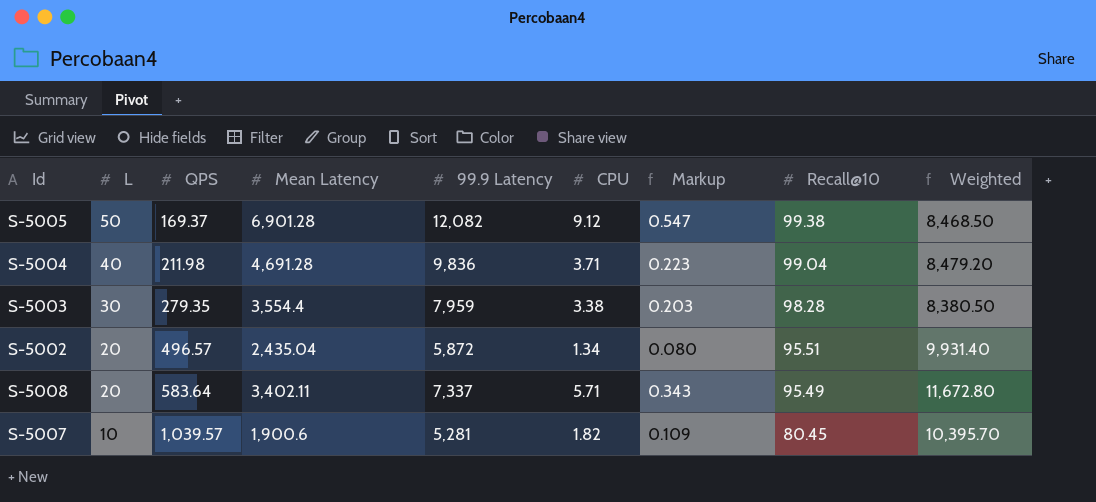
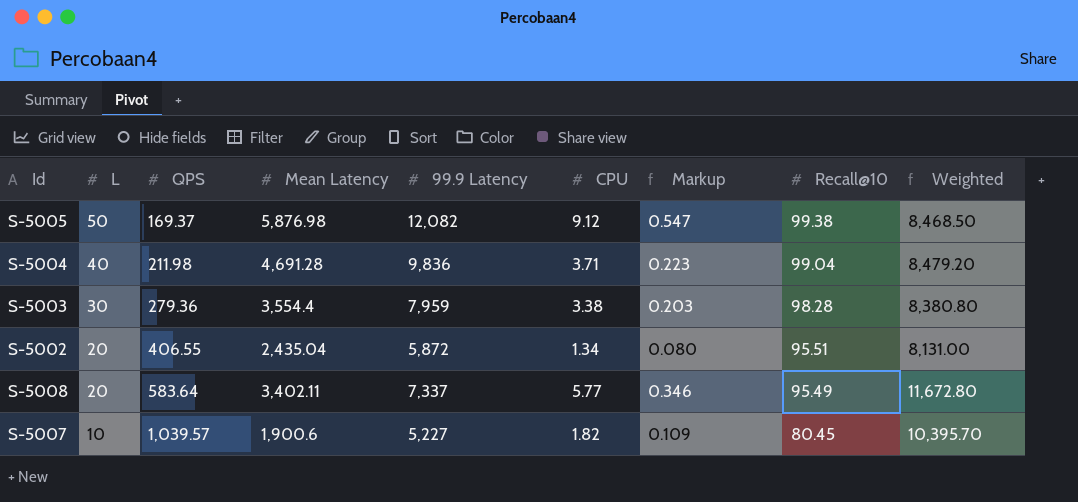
S-5005 | Mean Latency: 6,901.28 -> 5,876.98
S-5003 | QPS: 279.35 -> 279.36
S-5003 | Weighted: 8,380.50 -> 8,380.80
S-5002 | QPS: 496.57 -> 406.55
S-5002 | Weighted: 9,931.40 -> 8,131.00
S-5008 | CPU: 5.71 -> 5.77
S-5008 | Markup: 0.343 -> 0.346
S-5007 | 99.9 Latency: 5,281 -> 5,227

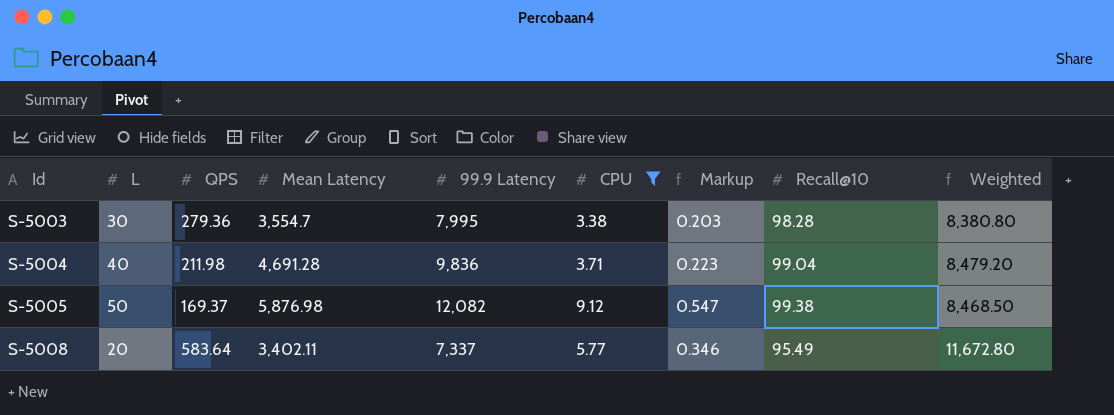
filter: none -> CPU >= 3.38
row order: L descending -> Id ascending
S-5003 | Mean Latency: 3,554.4 -> 3,554.7
S-5003 | 99.9 Latency: 7,959 -> 7,995

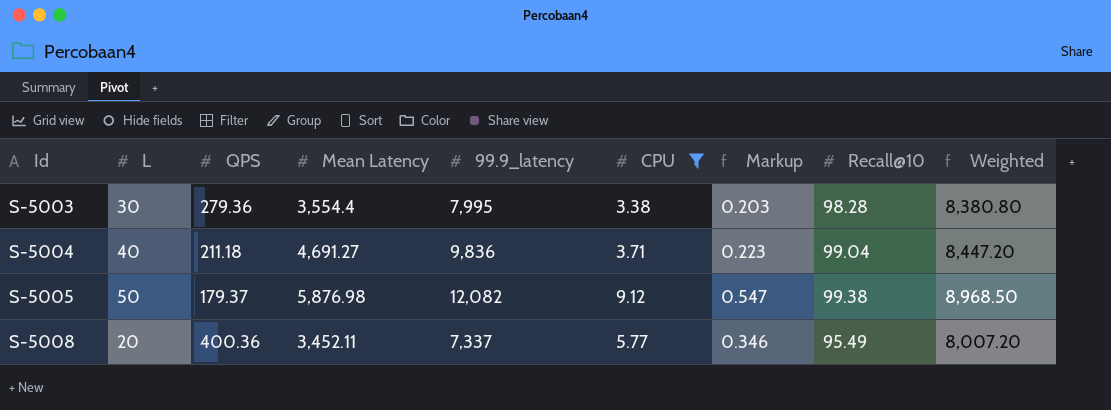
column name: 99.9 Latency -> 99.9_latency
S-5003 | Mean Latency: 3,554.7 -> 3,554.4
S-5004 | QPS: 211.98 -> 211.18
S-5004 | Mean Latency: 4,691.28 -> 4,691.27
S-5004 | Weighted: 8,479.20 -> 8,447.20
S-5005 | QPS: 169.37 -> 179.37
S-5005 | Weighted: 8,468.50 -> 8,968.50
S-5008 | QPS: 583.64 -> 400.36
S-5008 | Mean Latency: 3,402.11 -> 3,452.11
S-5008 | Weighted: 11,672.80 -> 8,007.20

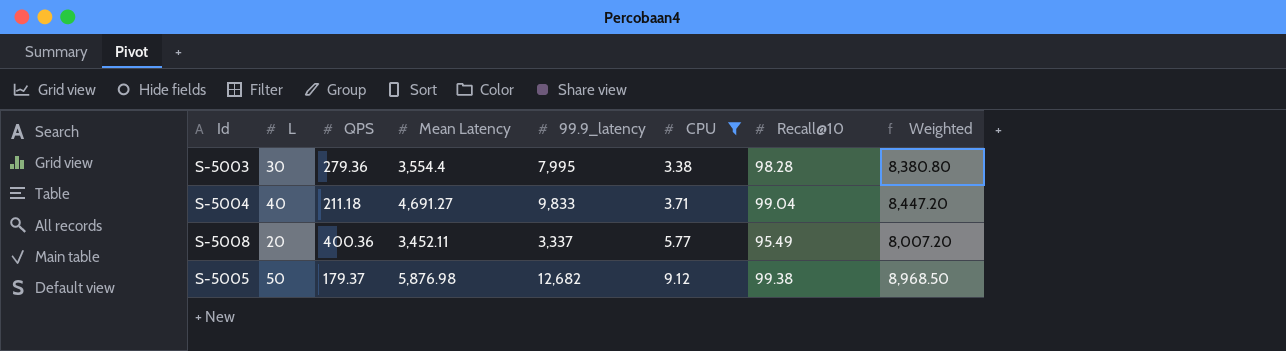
row order: Id ascending -> CPU ascending
column Markup | formula: [CPU] * 0.06 -> none
S-5004 | 99.9_latency: 9,836 -> 9,833
S-5008 | 99.9_latency: 7,337 -> 3,337
S-5005 | 99.9_latency: 12,082 -> 12,682

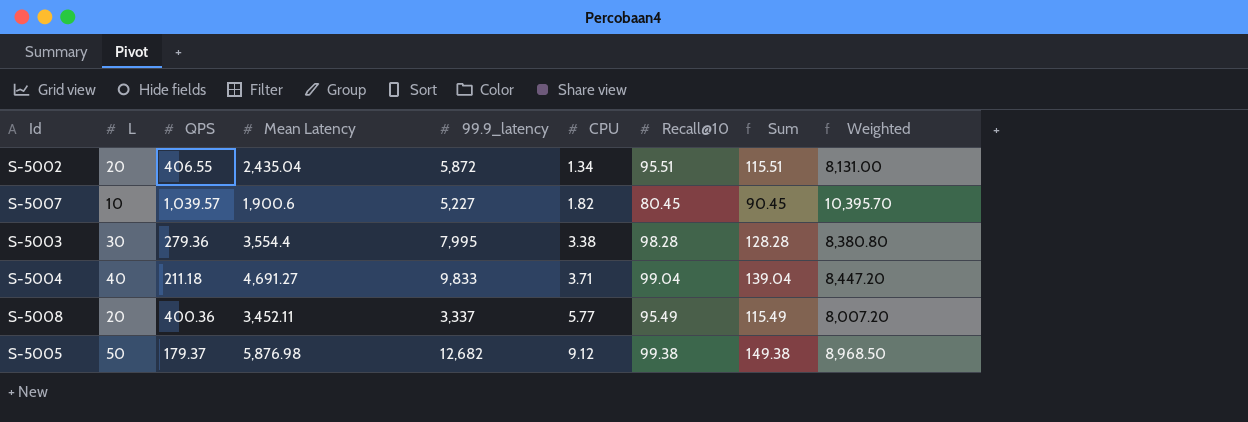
filter: CPU >= 3.38 -> none
column Sum | formula: none -> [L] + [Recall@10]

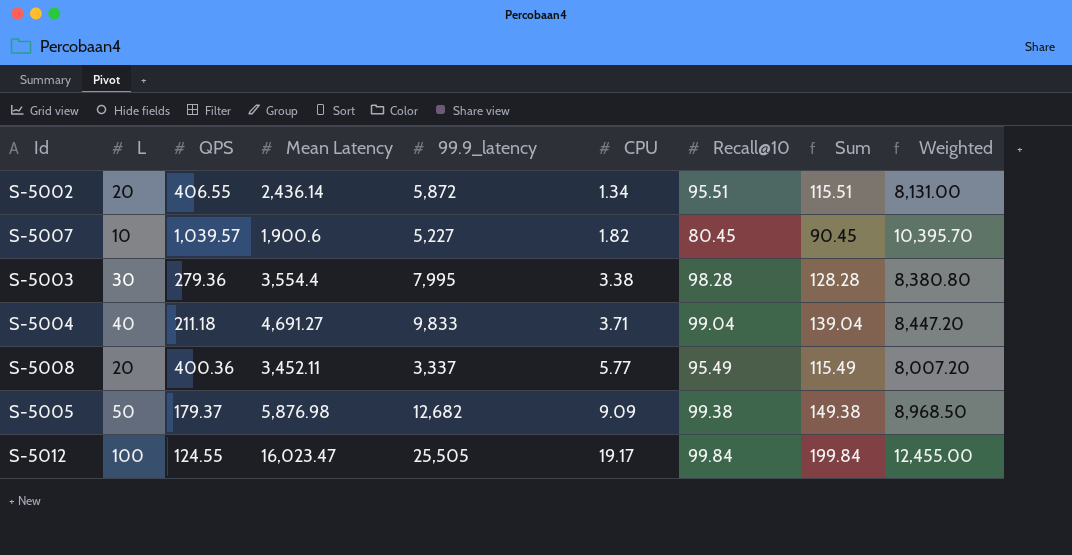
S-5002 | Mean Latency: 2,435.04 -> 2,436.14
S-5005 | CPU: 9.12 -> 9.09
row S-5012: none -> 100 | 124.55 | 16,023.47 | 25,505 | 19.17 | 99.84 | 199.84 | 12,455.00

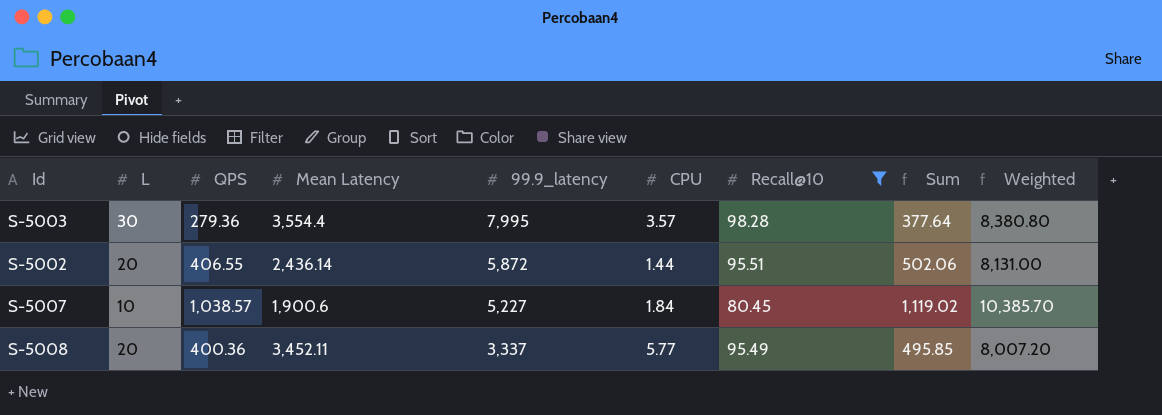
filter: none -> Recall@10 <= 98.28
row order: CPU ascending -> 99.9_latency descending
column Sum | formula: [L] + [Recall@10] -> [QPS] + [Recall@10]
S-5003 | CPU: 3.38 -> 3.57
S-5002 | CPU: 1.34 -> 1.44
S-5007 | QPS: 1,039.57 -> 1,038.57
S-5007 | CPU: 1.82 -> 1.84
S-5007 | Weighted: 10,395.70 -> 10,385.70

